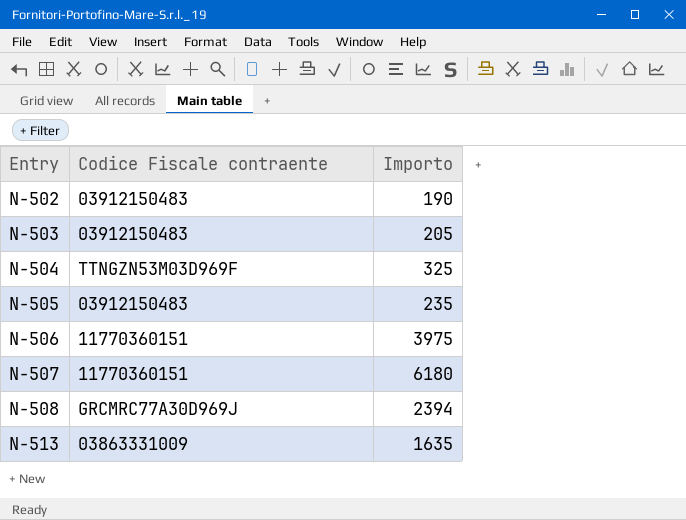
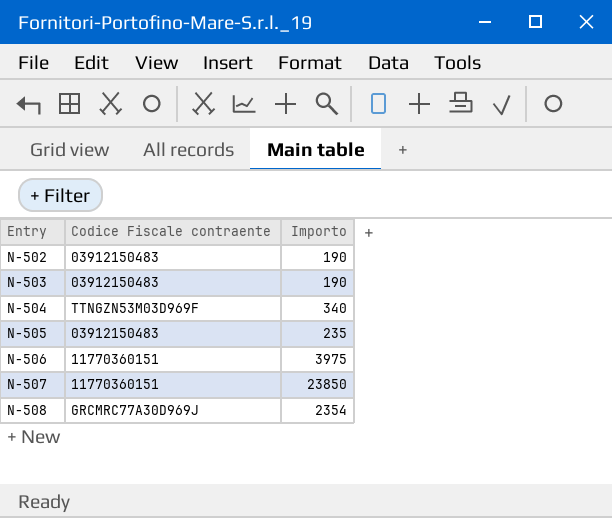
row N-513: 03863331009 | 1635 -> none
N-503 | Importo: 205 -> 190
N-504 | Importo: 325 -> 340
N-507 | Importo: 6180 -> 23850
N-508 | Importo: 2394 -> 2354

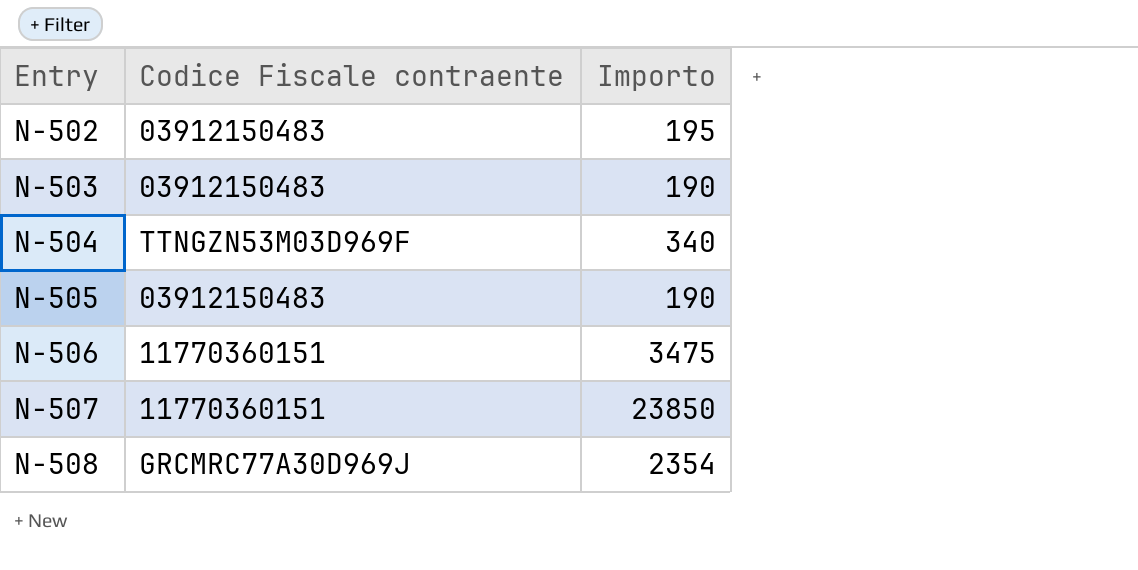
N-502 | Importo: 190 -> 195
N-505 | Importo: 235 -> 190
N-506 | Importo: 3975 -> 3475

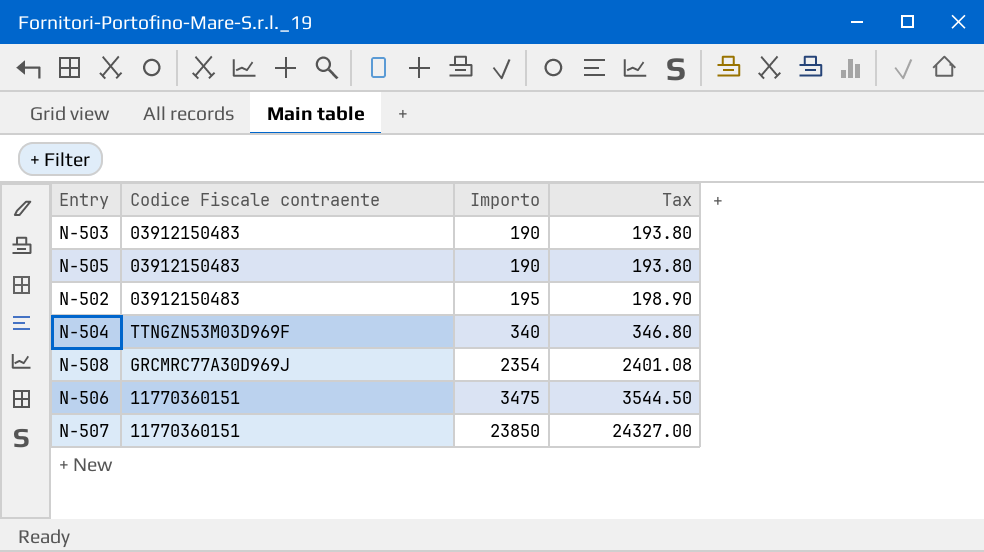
row order: Entry ascending -> Importo ascending
column Tax | formula: none -> [Importo] * 1.02

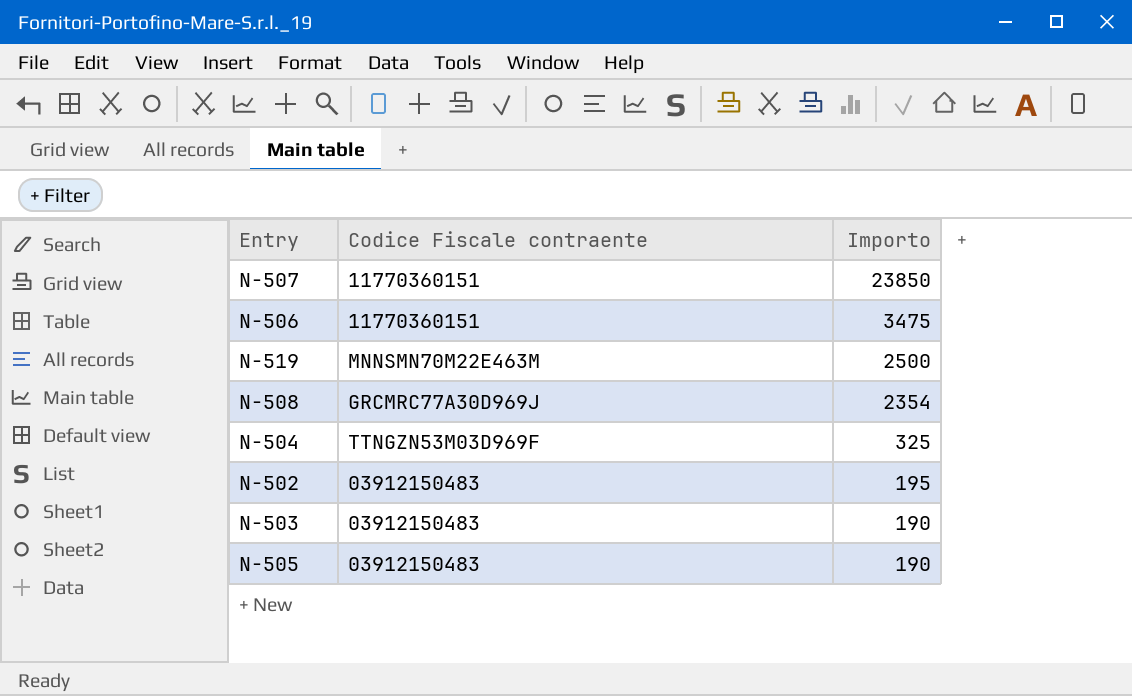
row order: Importo ascending -> Importo descending
column Tax | formula: [Importo] * 1.02 -> none
row N-519: none -> MNNSMN70M22E463M | 2500
N-504 | Importo: 340 -> 325

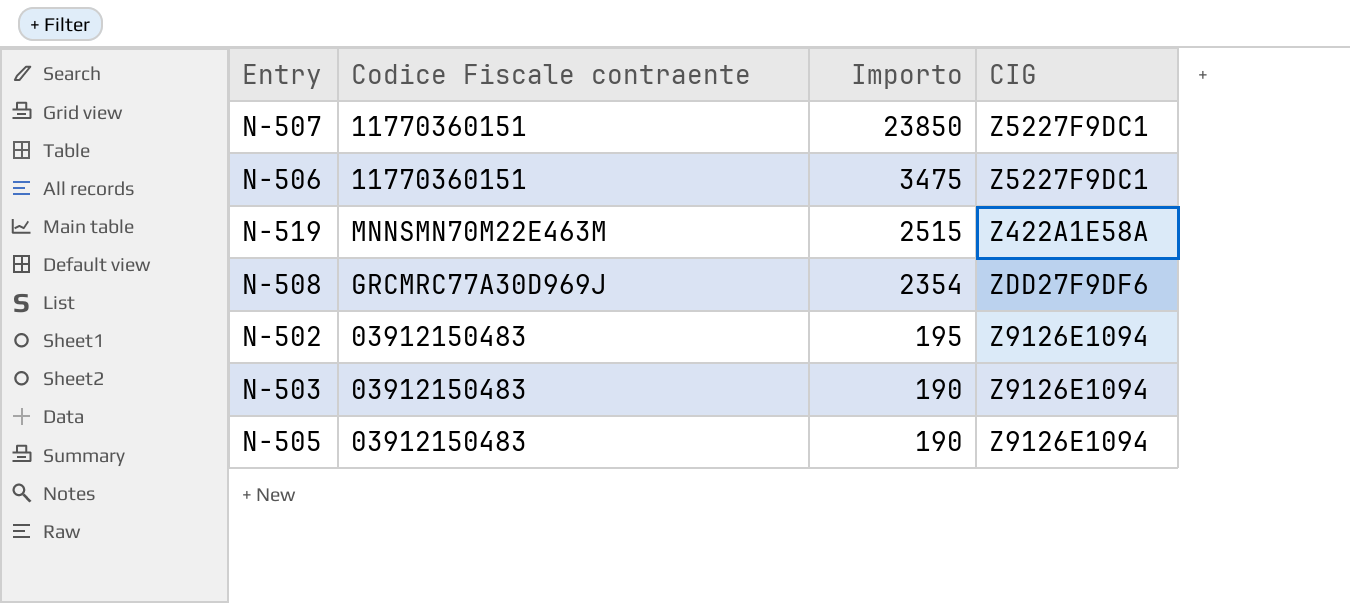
column CIG | position: none -> 4
row N-504: TTNGZN53M03D969F | 325 -> none
N-519 | Importo: 2500 -> 2515

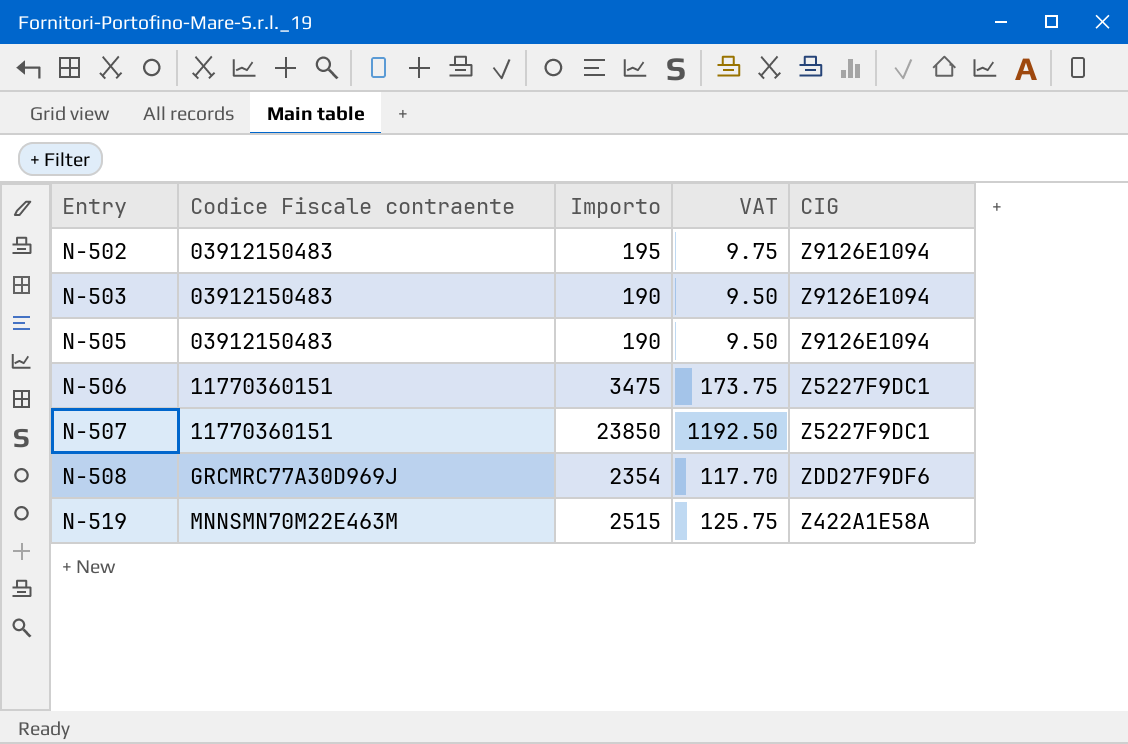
row order: Importo descending -> Entry ascending
column VAT | formula: none -> [Importo] * 0.05

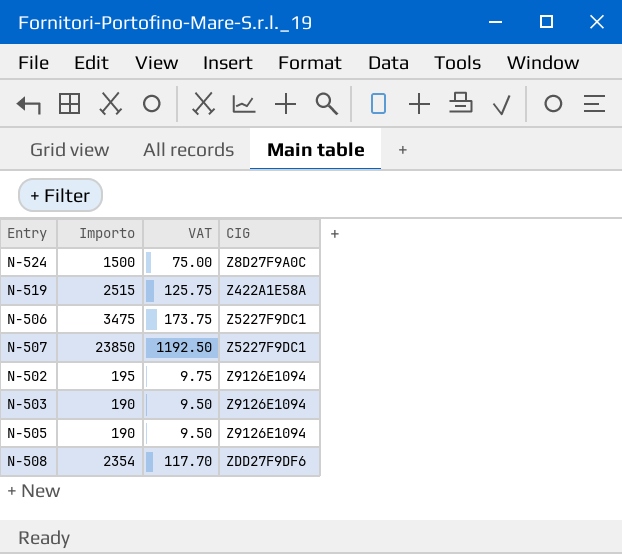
row order: Entry ascending -> CIG ascending
column Codice Fiscale contraente | position: 2 -> none
row N-524: none -> 1500 | 75.00 | Z8D27F9A0C

